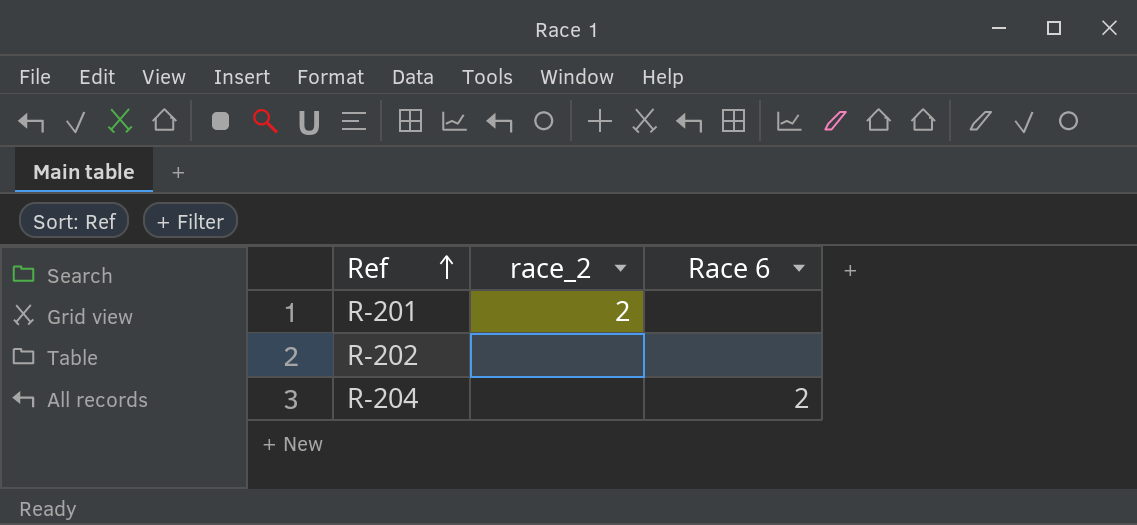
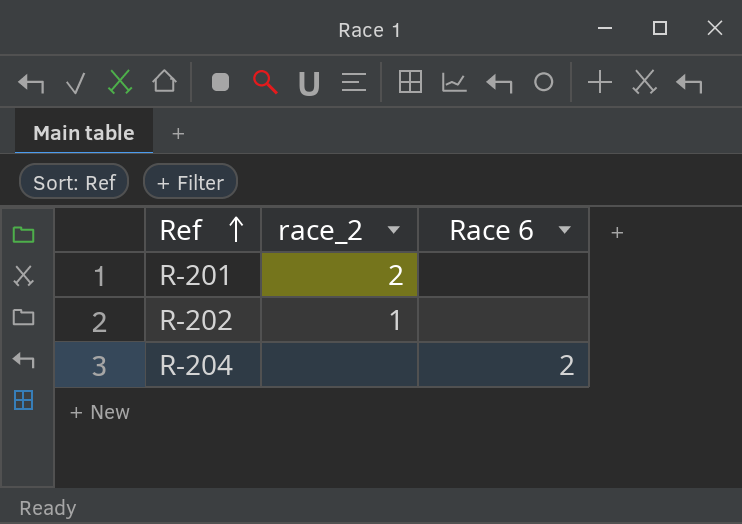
R-202 | race_2: none -> 1

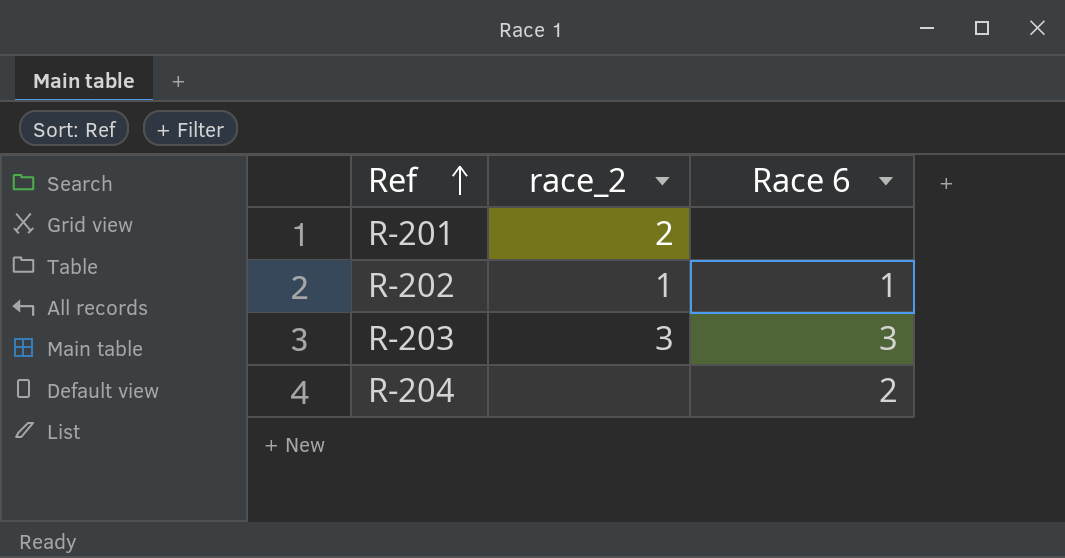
R-202 | Race 6: none -> 1
row R-203: none -> 3 | 3

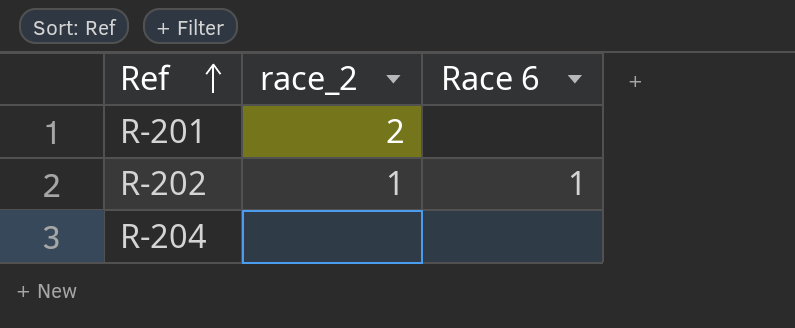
row R-203: 3 | 3 -> none
R-204 | Race 6: 2 -> none

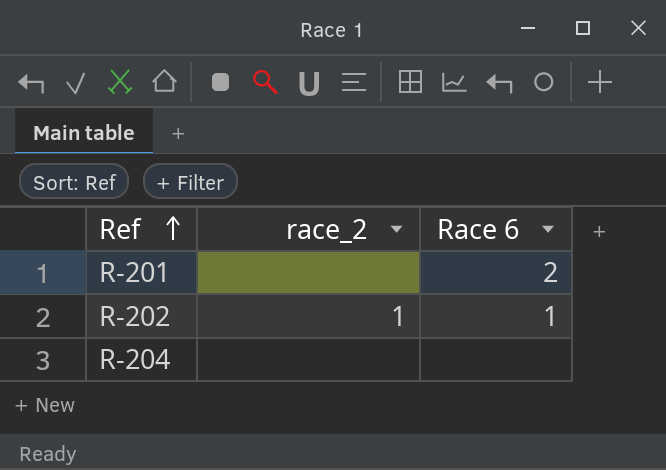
R-201 | race_2: 2 -> none
R-201 | Race 6: none -> 2

